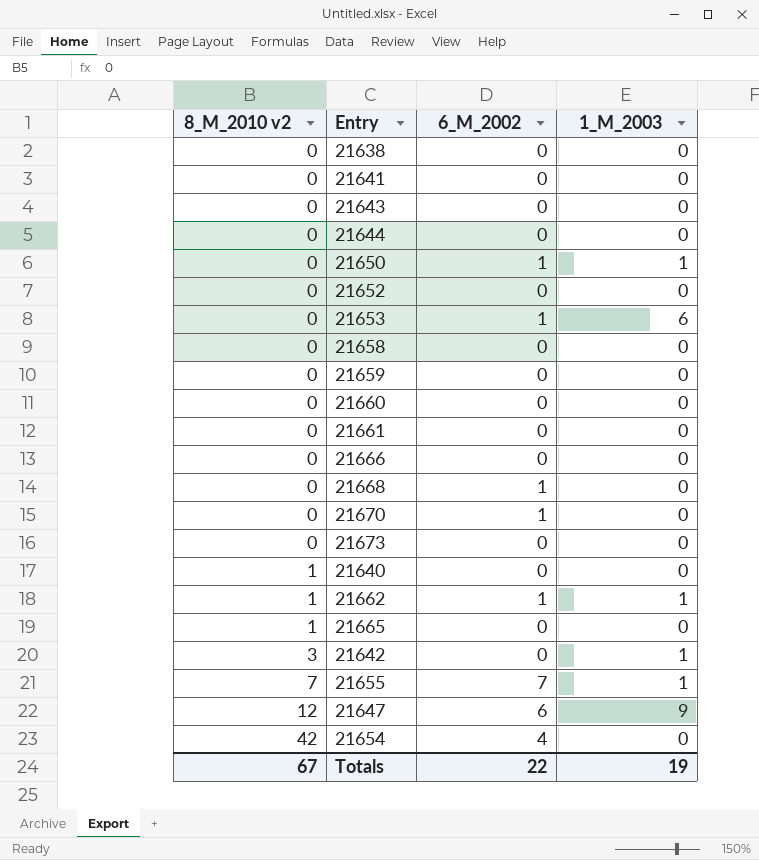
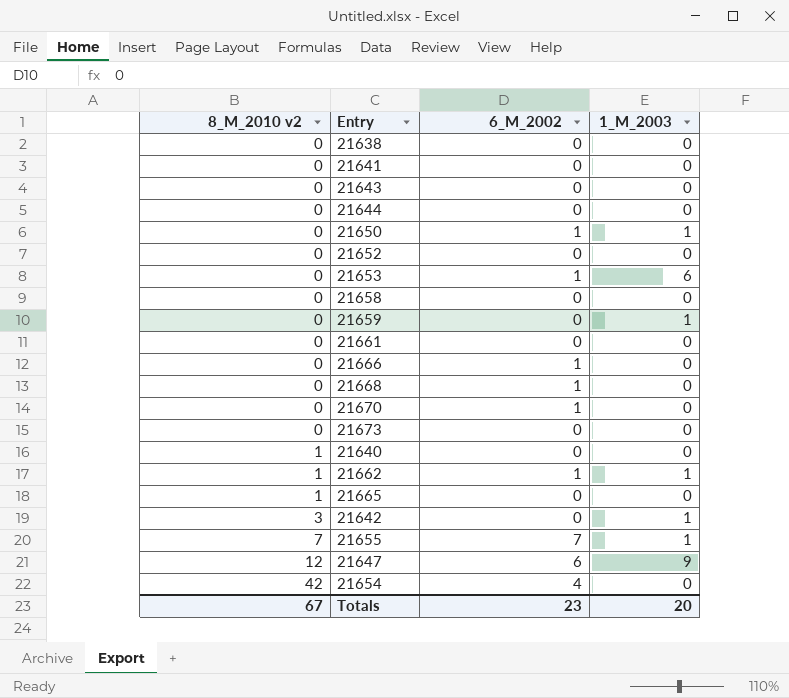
row 21660: 0 | 0 | 0 -> none
21659 | 1_M_2003: 0 -> 1
21666 | 6_M_2002: 0 -> 1
Totals | 6_M_2002: 22 -> 23
Totals | 1_M_2003: 19 -> 20

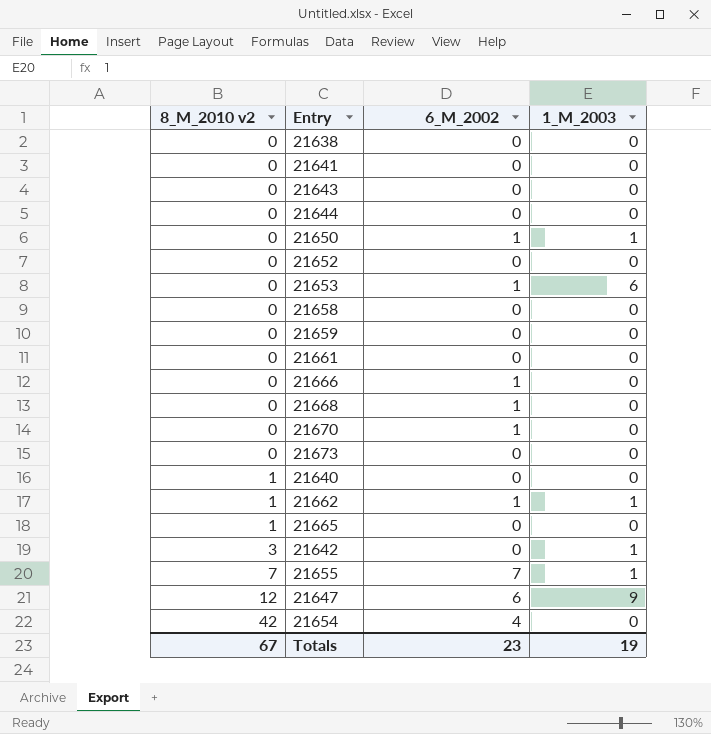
21659 | 1_M_2003: 1 -> 0
Totals | 1_M_2003: 20 -> 19

